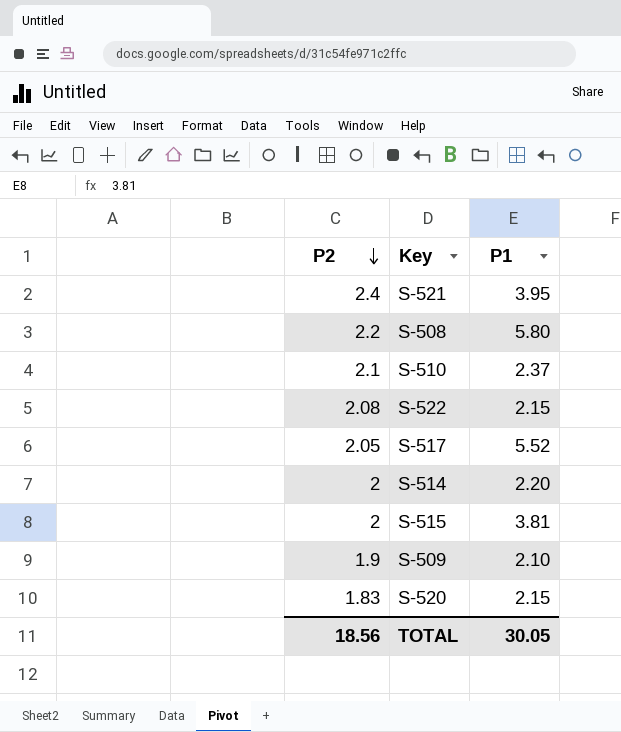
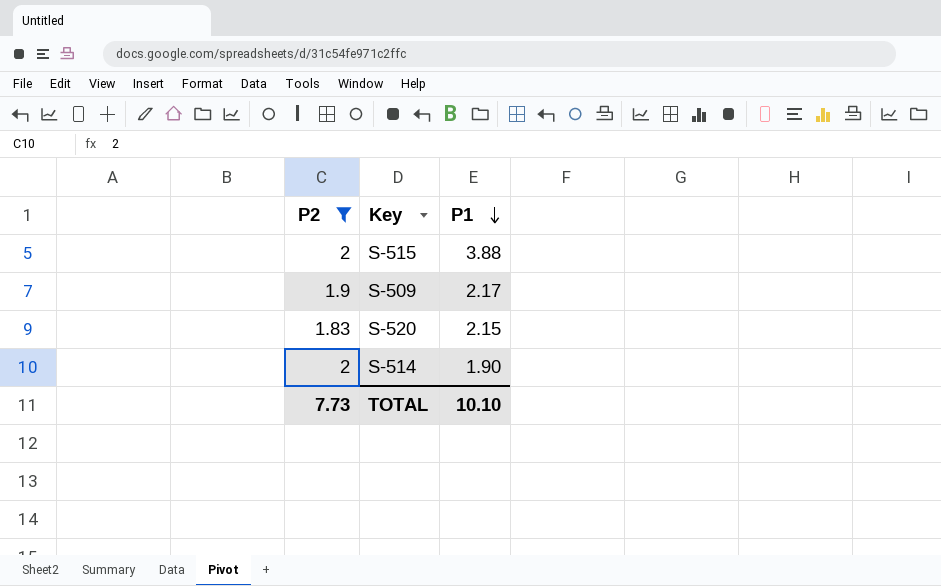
filter: none -> P2 <= 2
row order: P2 descending -> P1 descending
S-515 | P1: 3.81 -> 3.88
S-509 | P1: 2.10 -> 2.17
S-514 | P1: 2.20 -> 1.90
TOTAL | P2: 18.56 -> 7.73
TOTAL | P1: 30.05 -> 10.10

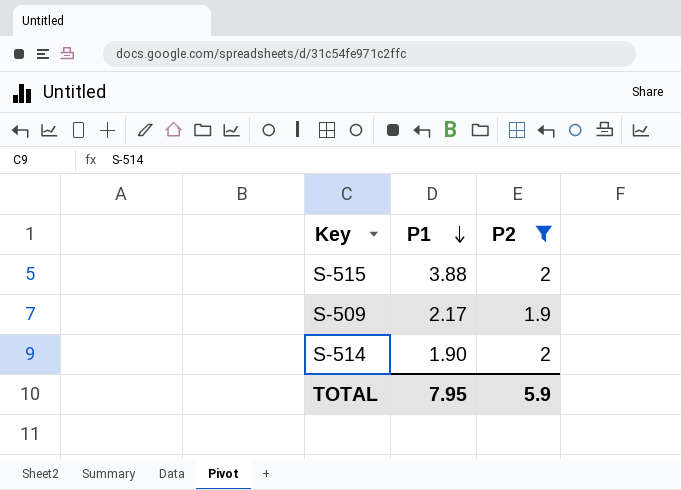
column P2 | position: 1 -> 3
row S-520: 1.83 | 2.15 -> none
TOTAL | P1: 10.10 -> 7.95
TOTAL | P2: 7.73 -> 5.9

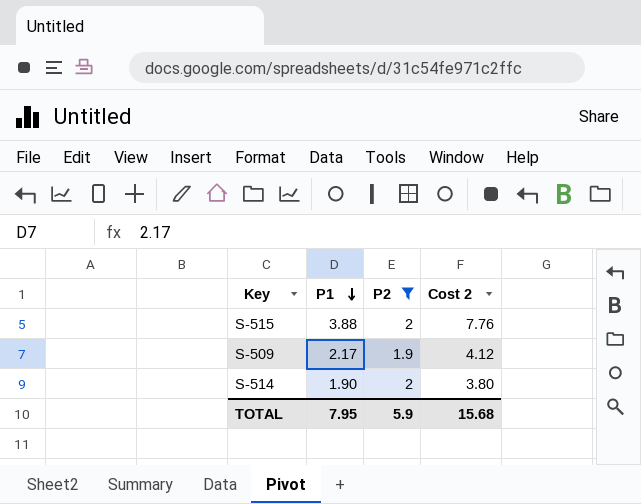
column Cost 2 | formula: none -> [P1] * [P2]

